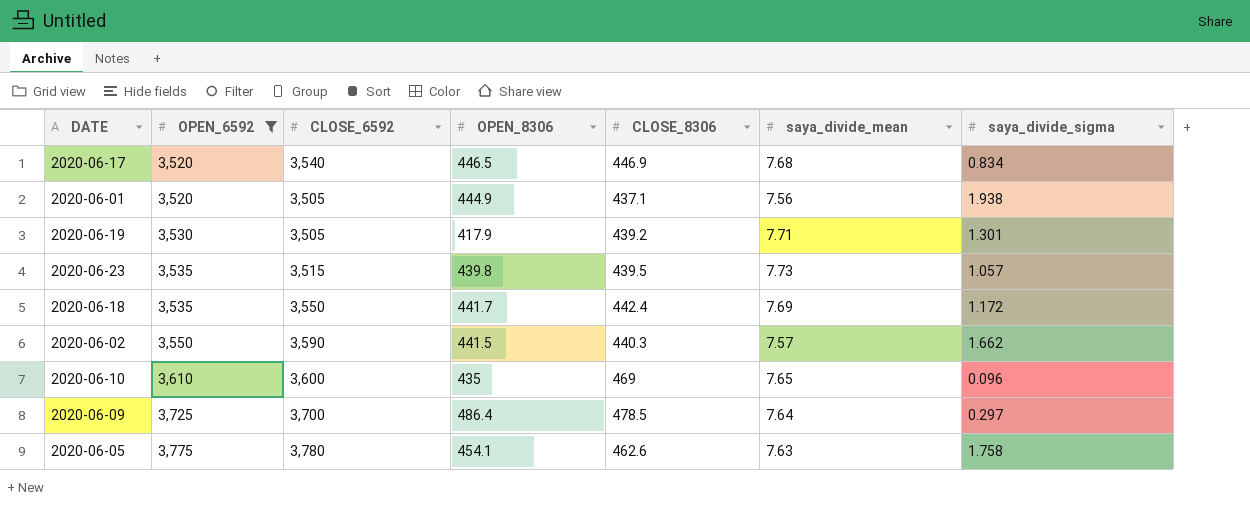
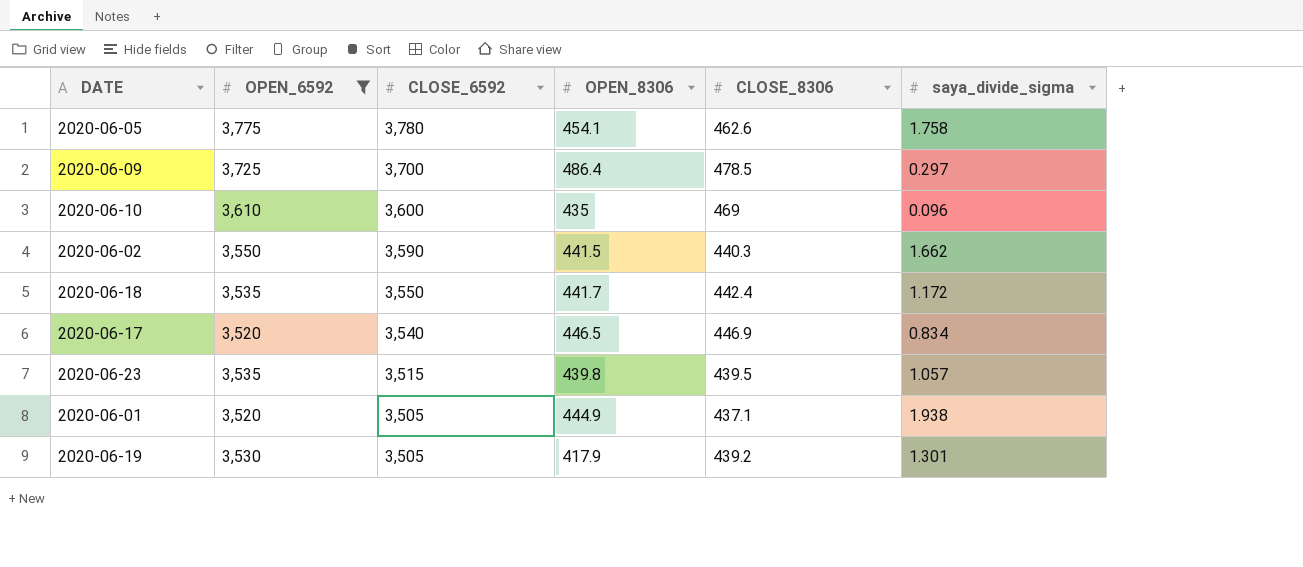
row order: OPEN_6592 ascending -> CLOSE_6592 descending
column saya_divide_mean | position: 6 -> none

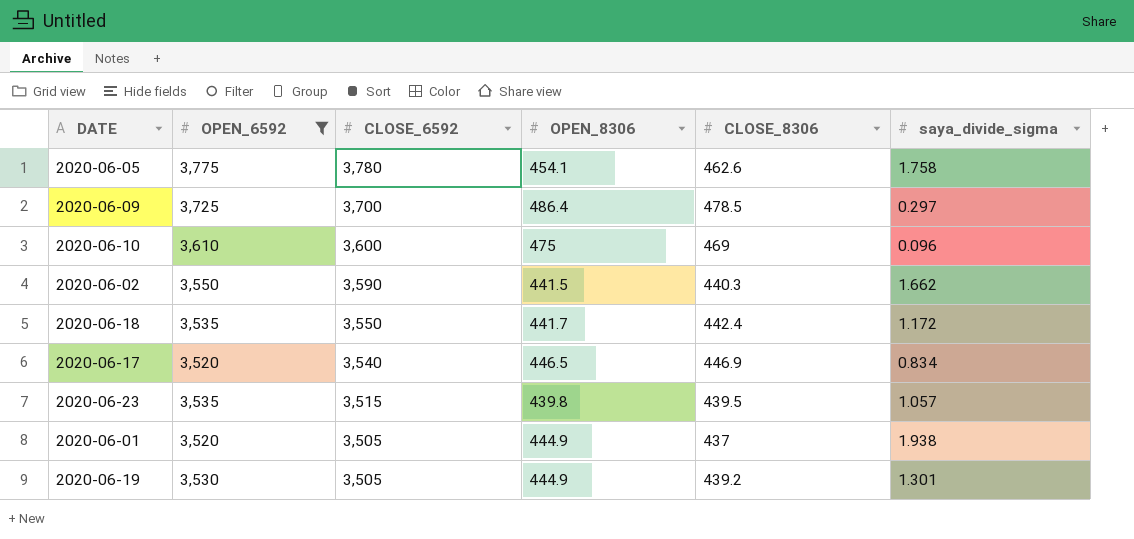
2020-06-10 | OPEN_8306: 435 -> 475
2020-06-01 | CLOSE_8306: 437.1 -> 437
2020-06-19 | OPEN_8306: 417.9 -> 444.9

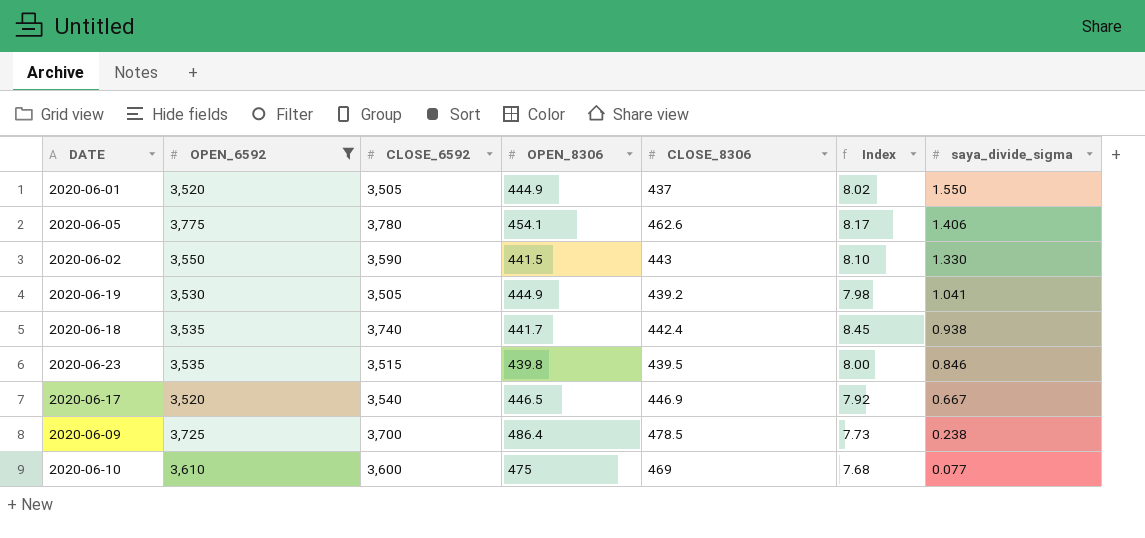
row order: CLOSE_6592 descending -> saya_divide_sigma descending
column Index | formula: none -> [CLOSE_6592] / [CLOSE_8306]
2020-06-01 | saya_divide_sigma: 1.938 -> 1.550
2020-06-05 | saya_divide_sigma: 1.758 -> 1.406
2020-06-02 | CLOSE_8306: 440.3 -> 443
2020-06-02 | saya_divide_sigma: 1.662 -> 1.330
2020-06-19 | saya_divide_sigma: 1.301 -> 1.041
2020-06-18 | CLOSE_6592: 3,550 -> 3,740
2020-06-18 | saya_divide_sigma: 1.172 -> 0.938
2020-06-23 | saya_divide_sigma: 1.057 -> 0.846
2020-06-17 | saya_divide_sigma: 0.834 -> 0.667
2020-06-09 | saya_divide_sigma: 0.297 -> 0.238
2020-06-10 | saya_divide_sigma: 0.096 -> 0.077

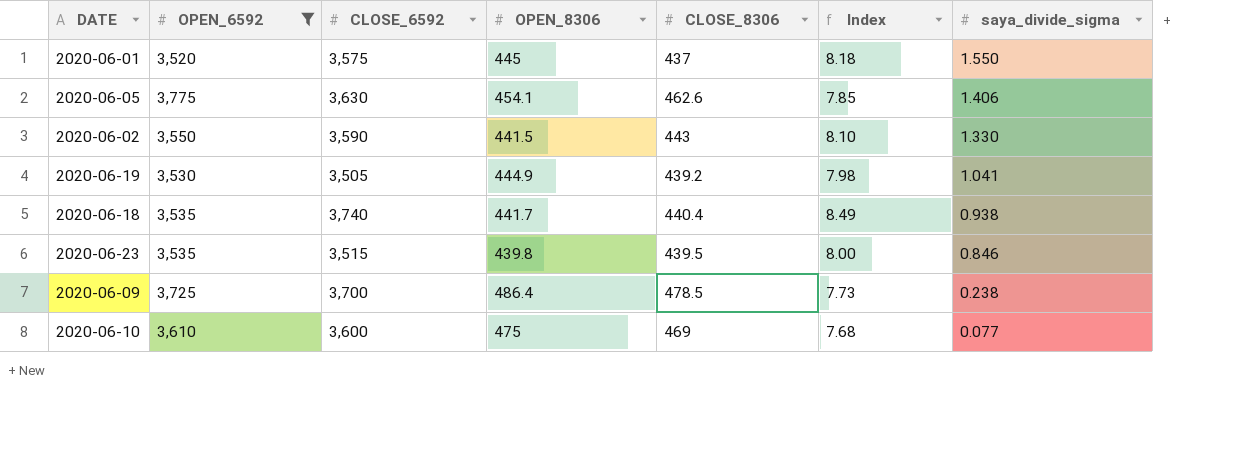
row 2020-06-17: 3,520 | 3,540 | 446.5 | 446.9 | 7.92 | 0.667 -> none
2020-06-01 | CLOSE_6592: 3,505 -> 3,575
2020-06-01 | OPEN_8306: 444.9 -> 445
2020-06-01 | Index: 8.02 -> 8.18
2020-06-05 | CLOSE_6592: 3,780 -> 3,630
2020-06-05 | Index: 8.17 -> 7.85
2020-06-18 | CLOSE_8306: 442.4 -> 440.4
2020-06-18 | Index: 8.45 -> 8.49

